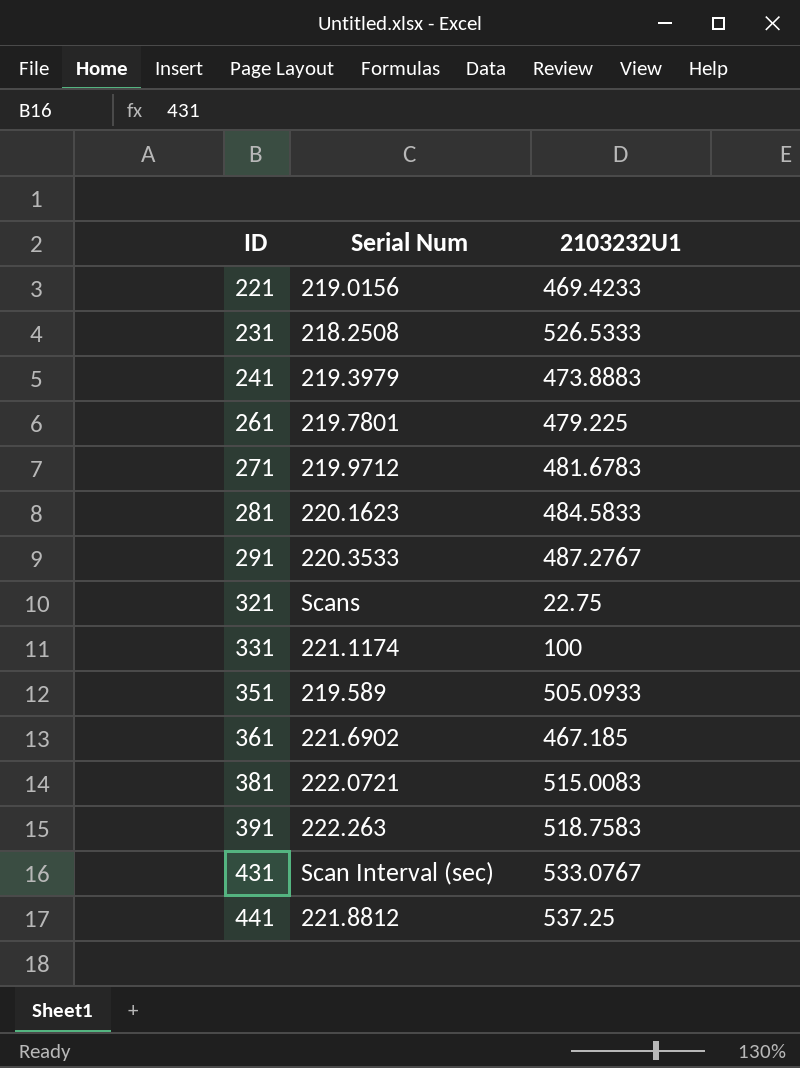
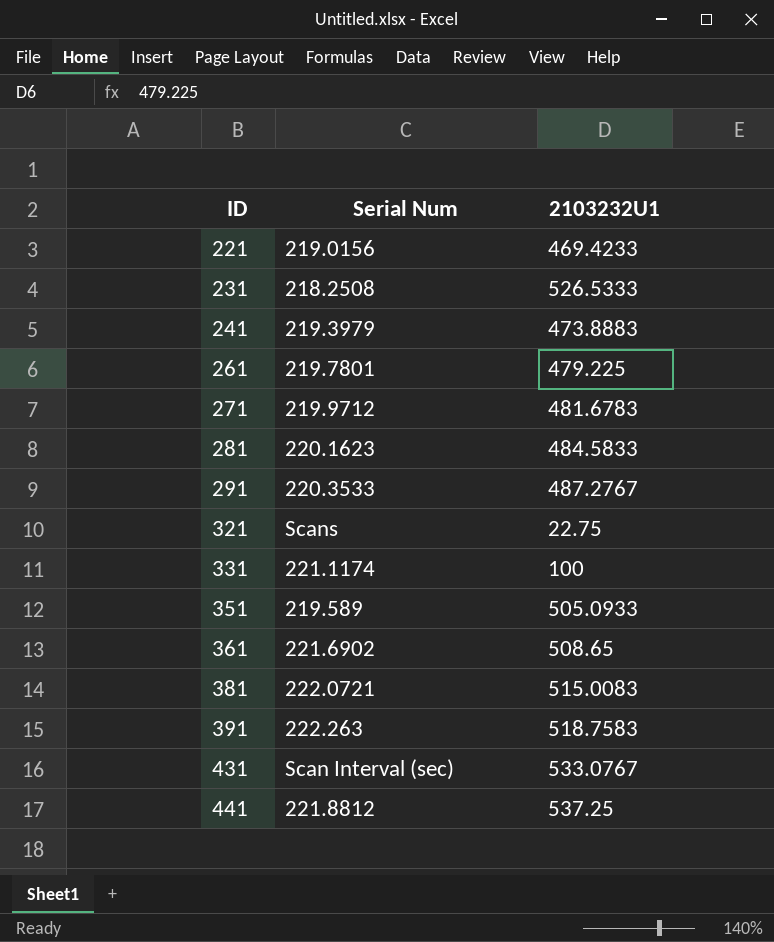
361 | 2103232U1: 467.185 -> 508.65

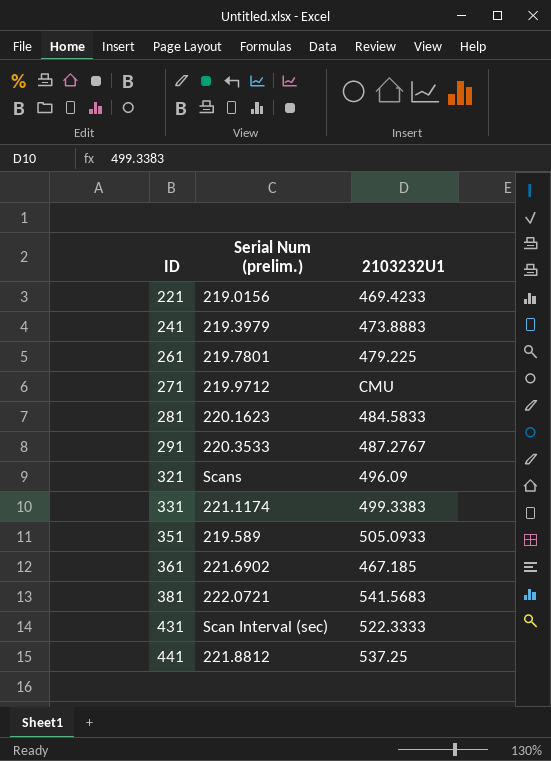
column name: Serial Num -> Serial Num (prelim.)
row 231: 218.2508 | 526.5333 -> none
row 391: 222.263 | 518.7583 -> none
271 | 2103232U1: 481.6783 -> CMU
321 | 2103232U1: 22.75 -> 496.09
331 | 2103232U1: 100 -> 499.3383
361 | 2103232U1: 508.65 -> 467.185
381 | 2103232U1: 515.0083 -> 541.5683
431 | 2103232U1: 533.0767 -> 522.3333

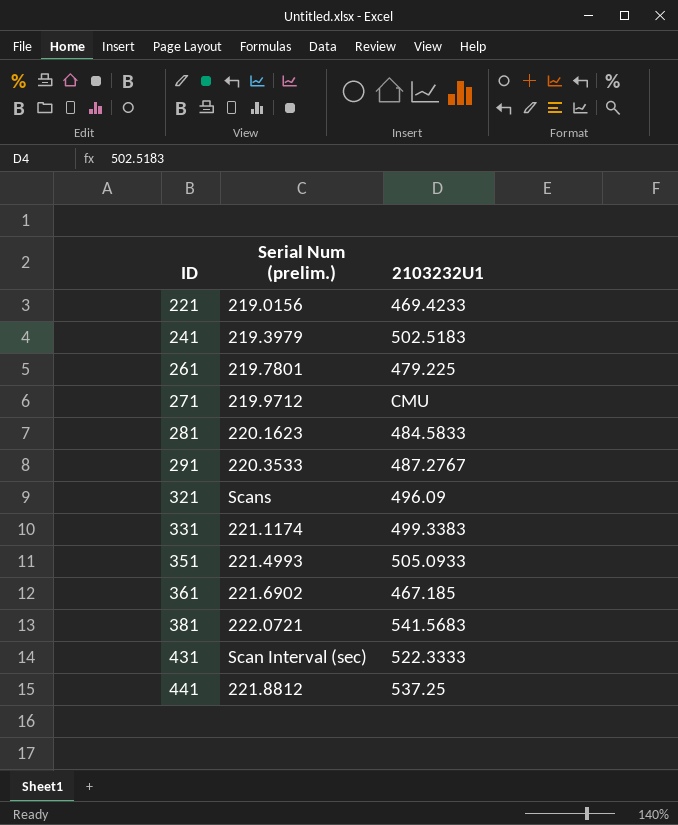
241 | 2103232U1: 473.8883 -> 502.5183
351 | Serial Num (prelim.): 219.589 -> 221.4993

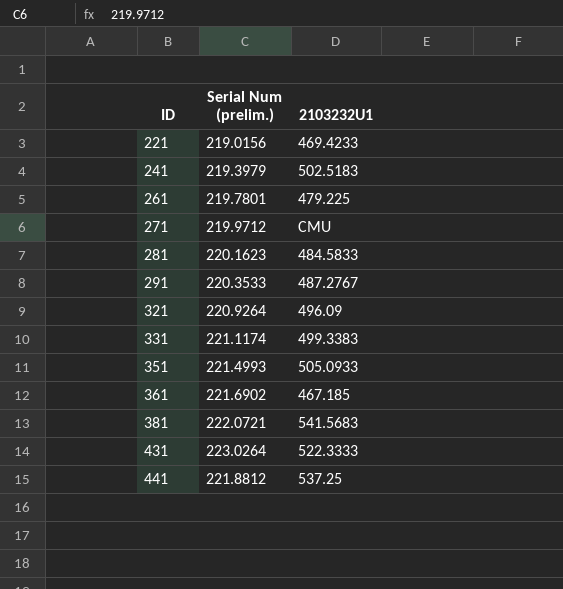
321 | Serial Num (prelim.): Scans -> 220.9264
431 | Serial Num (prelim.): Scan Interval (sec) -> 223.0264

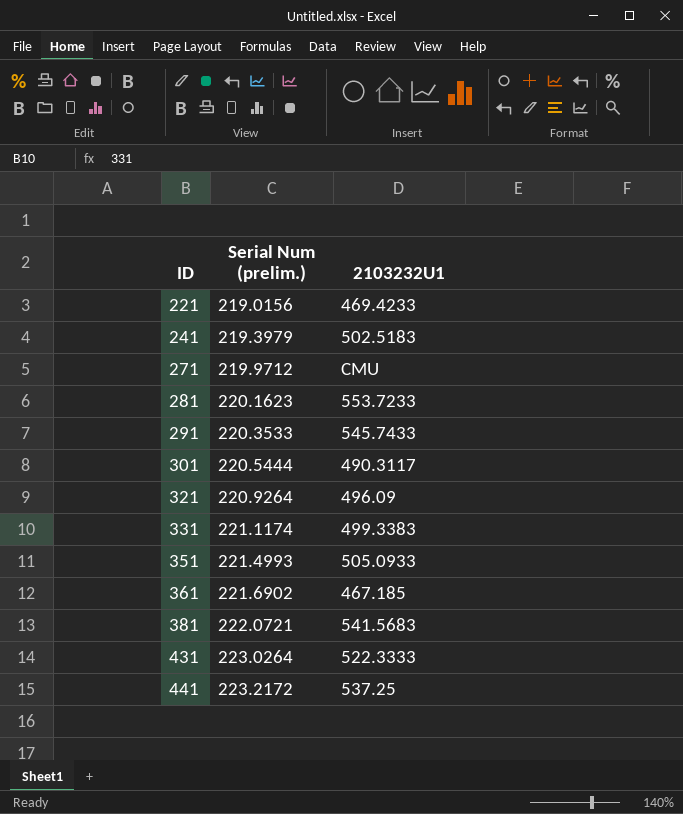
row 261: 219.7801 | 479.225 -> none
281 | 2103232U1: 484.5833 -> 553.7233
291 | 2103232U1: 487.2767 -> 545.7433
row 301: none -> 220.5444 | 490.3117
441 | Serial Num (prelim.): 221.8812 -> 223.2172

